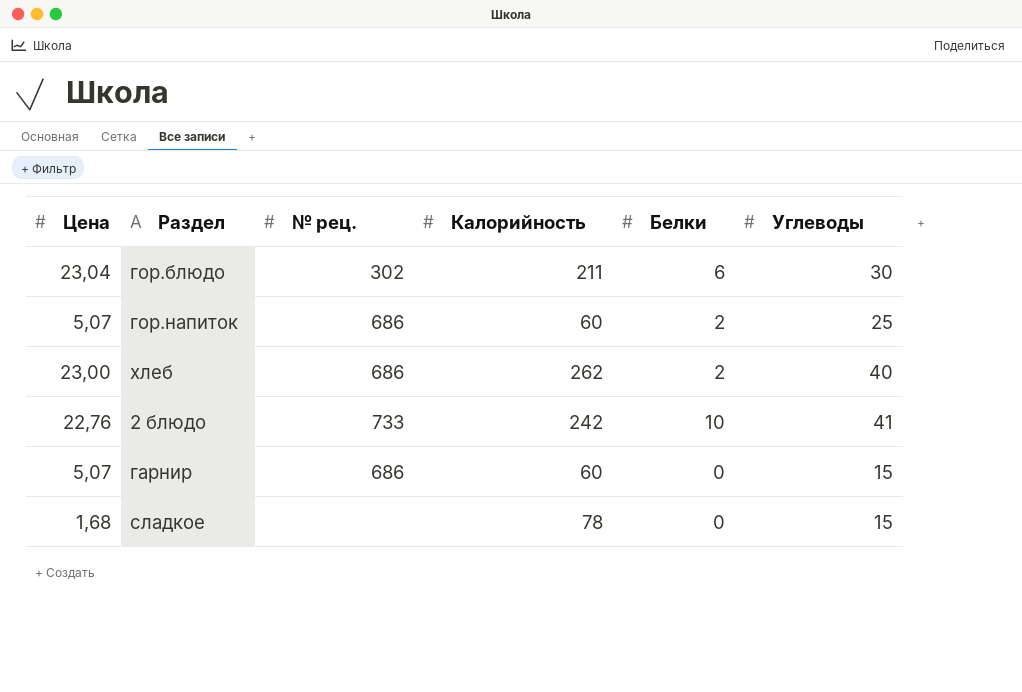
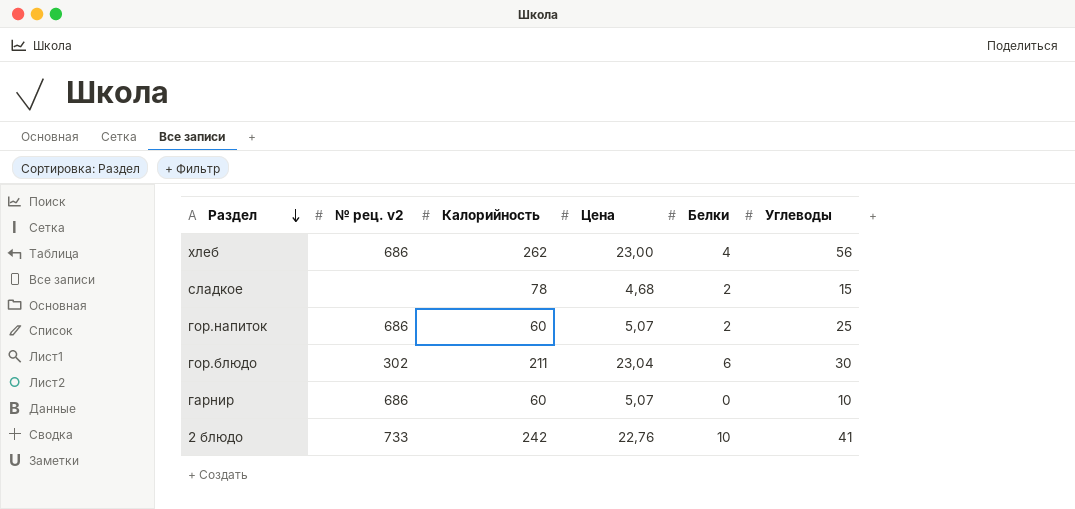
row order: none -> Раздел descending
column name: № рец. -> № рец. v2
column Цена | position: 1 -> 4
хлеб | Белки: 2 -> 4
хлеб | Углеводы: 40 -> 56
сладкое | Цена: 1,68 -> 4,68
сладкое | Белки: 0 -> 2
гарнир | Углеводы: 15 -> 10

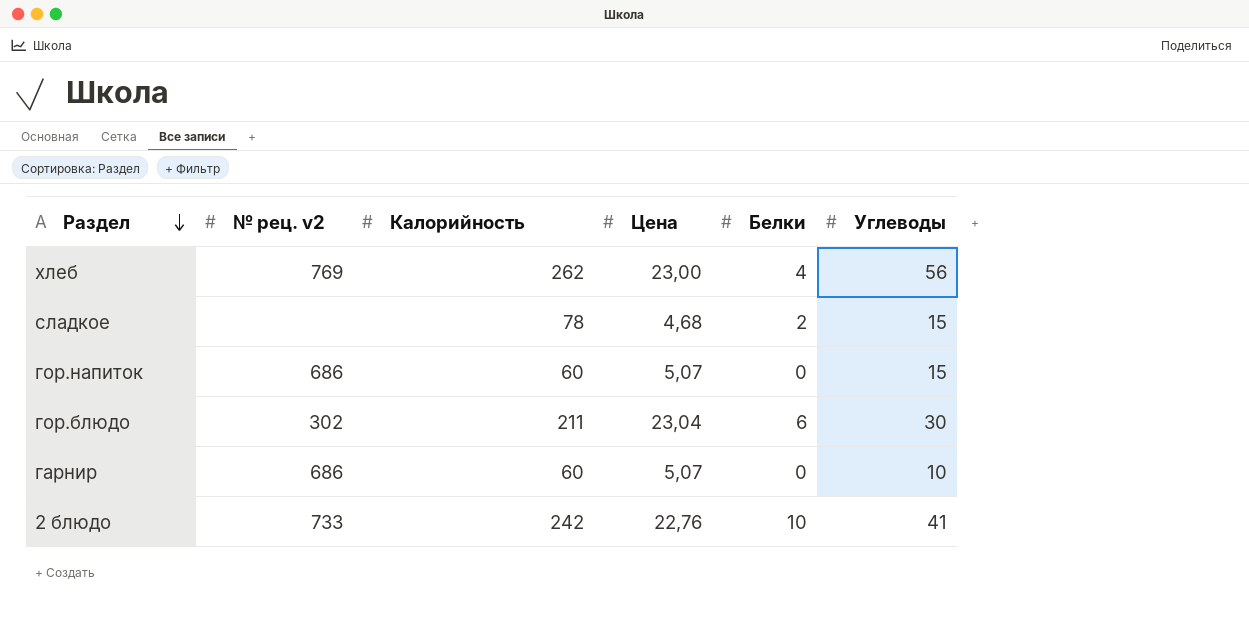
хлеб | № рец. v2: 686 -> 769
гор.напиток | Белки: 2 -> 0
гор.напиток | Углеводы: 25 -> 15

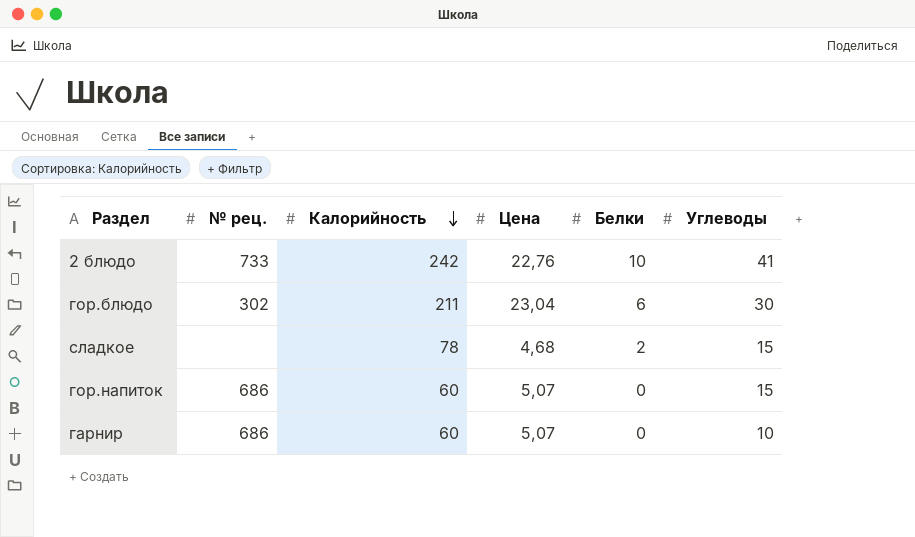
row order: Раздел descending -> Калорийность descending
column name: № рец. v2 -> № рец.
row хлеб: 769 | 262 | 23,00 | 4 | 56 -> none

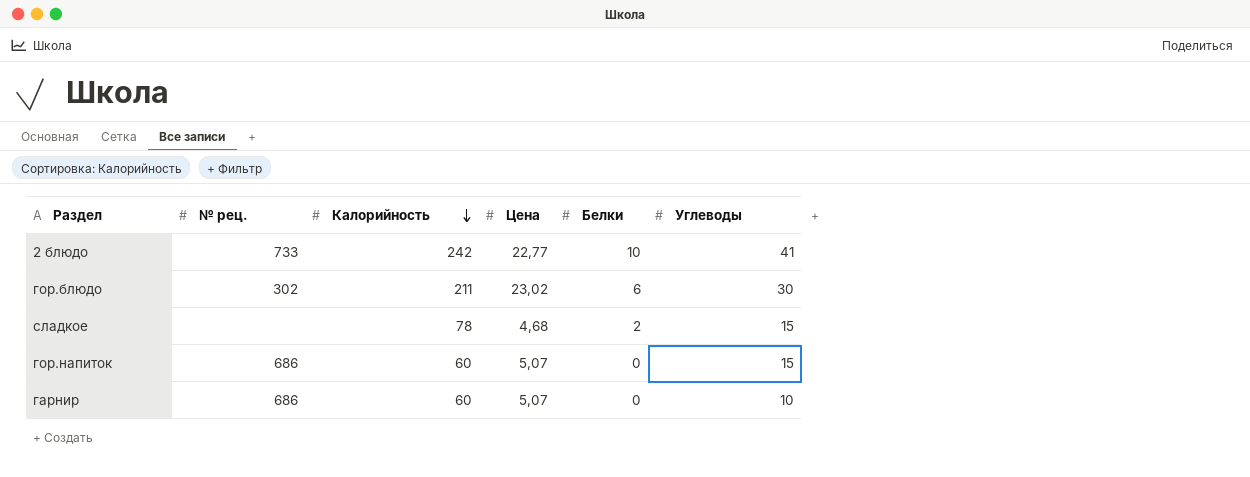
2 блюдо | Цена: 22,76 -> 22,77
гор.блюдо | Цена: 23,04 -> 23,02

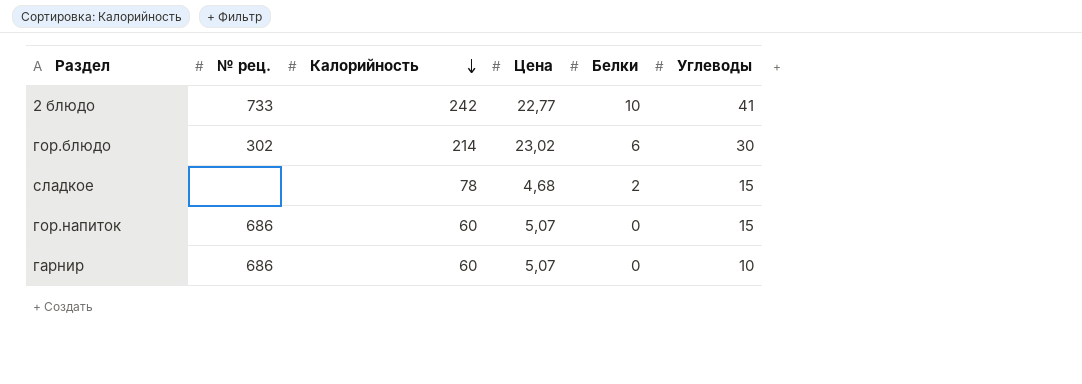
гор.блюдо | Калорийность: 211 -> 214

